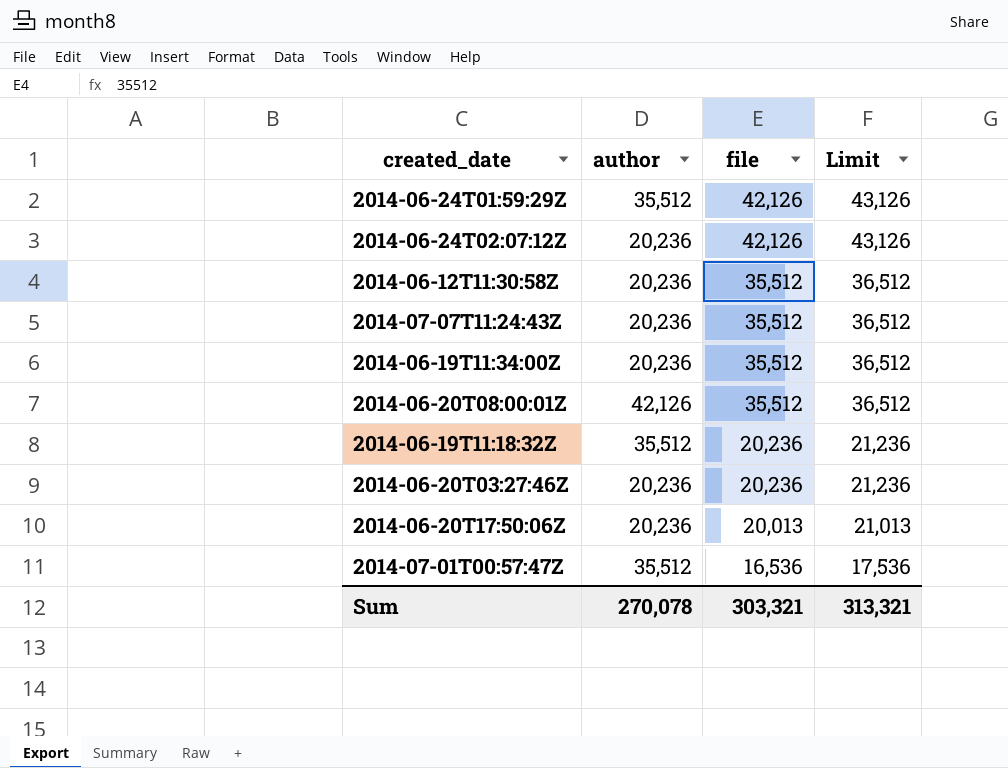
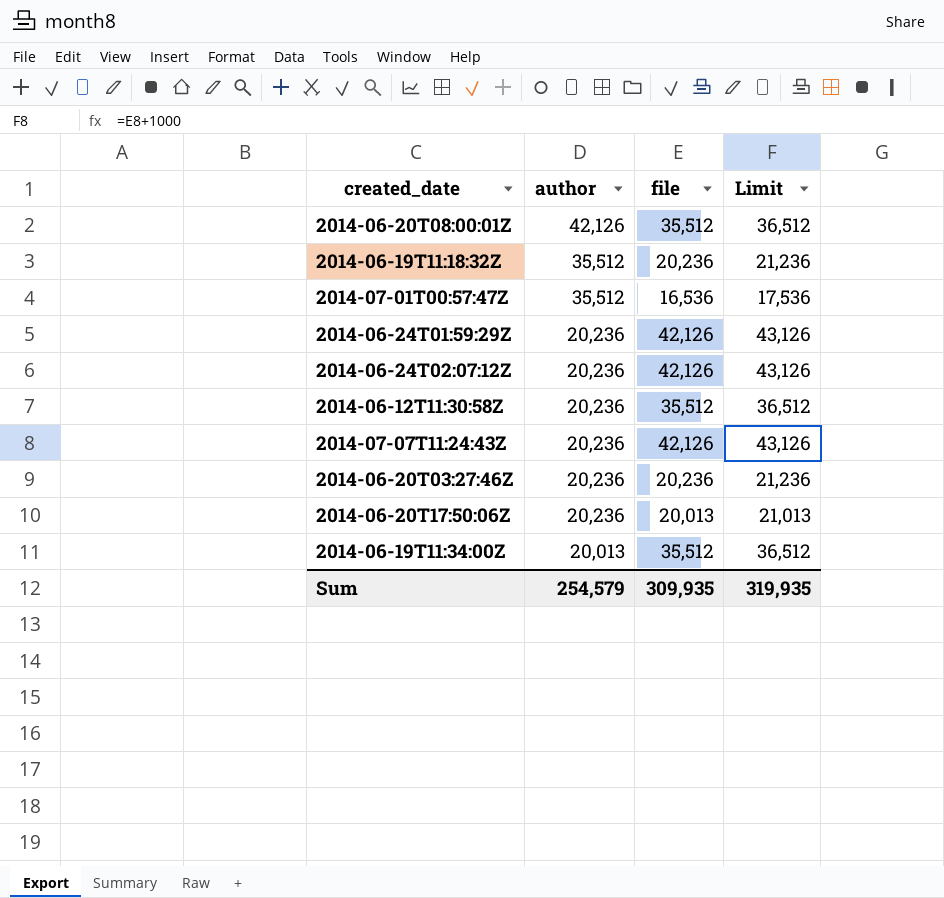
row order: file descending -> author descending
2014-06-24T01:59:29Z | author: 35,512 -> 20,236
2014-07-07T11:24:43Z | file: 35,512 -> 42,126
2014-07-07T11:24:43Z | Limit: 36,512 -> 43,126
2014-06-19T11:34:00Z | author: 20,236 -> 20,013
Sum | author: 270,078 -> 254,579
Sum | file: 303,321 -> 309,935
Sum | Limit: 313,321 -> 319,935

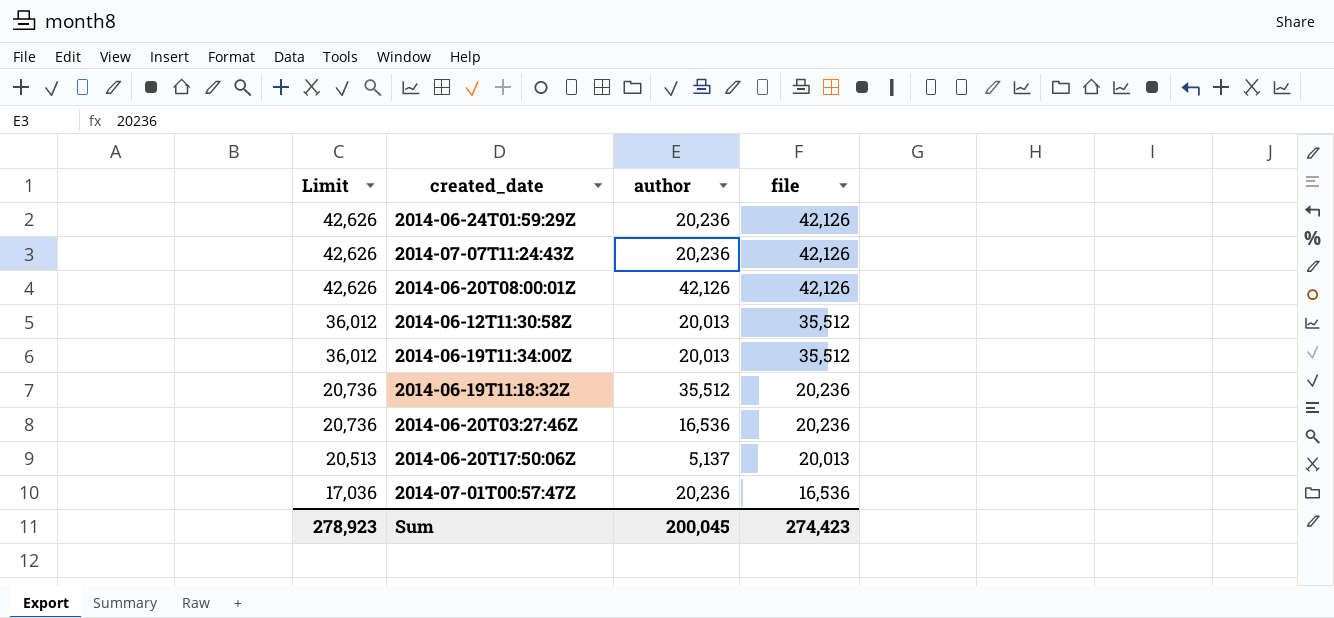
row order: author descending -> Limit descending
column Limit | formula: [file] + 1000 -> [file] + 500
column Limit | position: 4 -> 1
row 2014-06-24T02:07:12Z: 20,236 | 42,126 | 43,126 -> none
2014-06-20T08:00:01Z | file: 35,512 -> 42,126
2014-06-12T11:30:58Z | author: 20,236 -> 20,013
2014-06-20T03:27:46Z | author: 20,236 -> 16,536
2014-06-20T17:50:06Z | author: 20,236 -> 5,137
2014-07-01T00:57:47Z | author: 35,512 -> 20,236
Sum | Limit: 319,935 -> 278,923
Sum | author: 254,579 -> 200,045
Sum | file: 309,935 -> 274,423

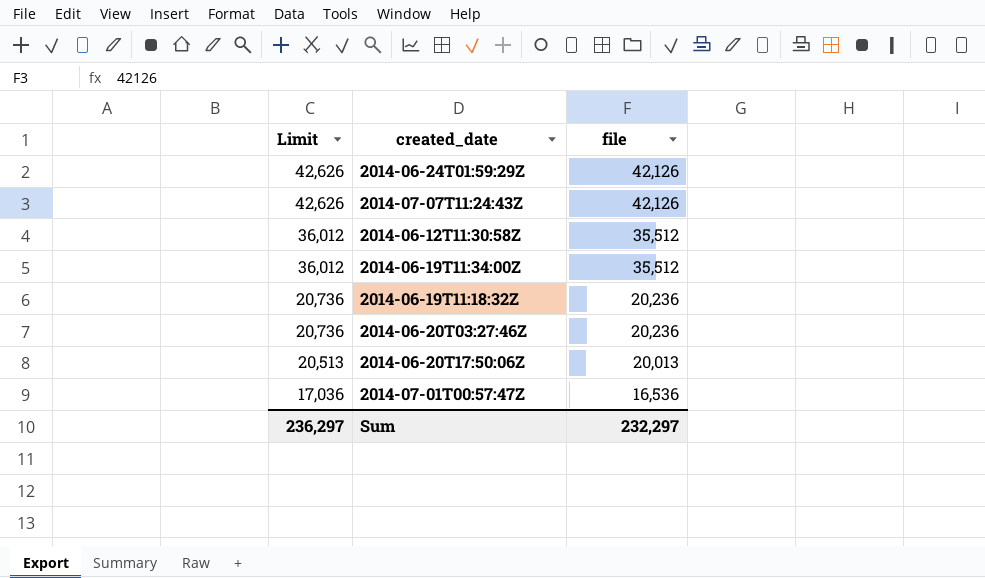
column author | position: 3 -> none
row 2014-06-20T08:00:01Z: 42,626 | 42,126 | 42,126 -> none
Sum | Limit: 278,923 -> 236,297
Sum | file: 274,423 -> 232,297

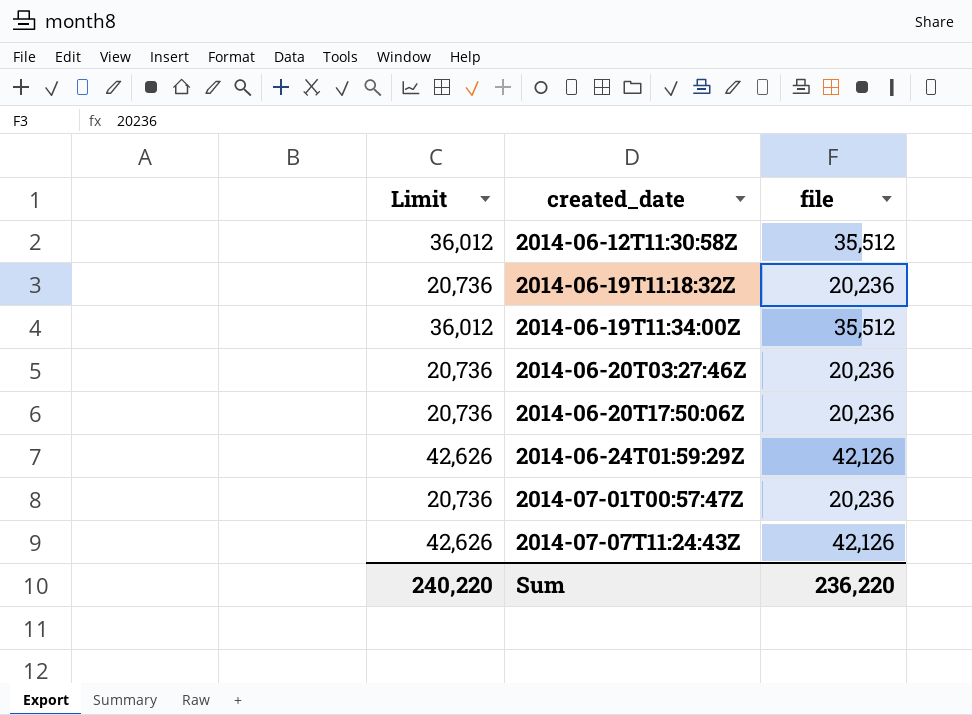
row order: Limit descending -> created_date ascending
2014-06-20T17:50:06Z | Limit: 20,513 -> 20,736
2014-06-20T17:50:06Z | file: 20,013 -> 20,236
2014-07-01T00:57:47Z | Limit: 17,036 -> 20,736
2014-07-01T00:57:47Z | file: 16,536 -> 20,236
Sum | Limit: 236,297 -> 240,220
Sum | file: 232,297 -> 236,220

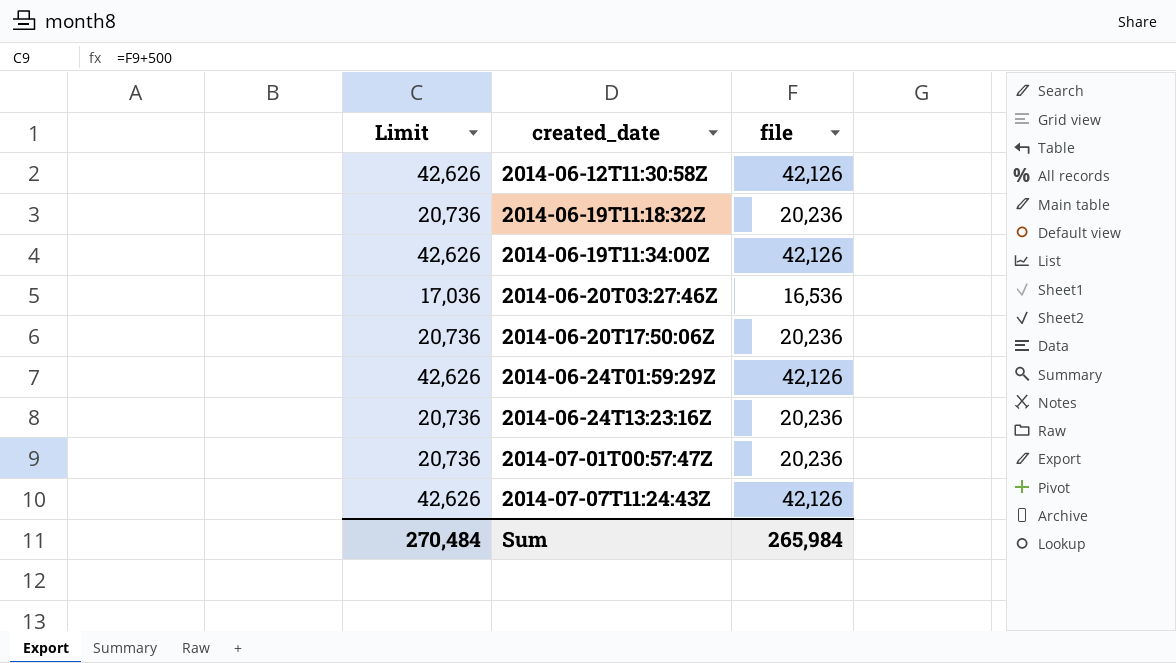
2014-06-12T11:30:58Z | Limit: 36,012 -> 42,626
2014-06-12T11:30:58Z | file: 35,512 -> 42,126
2014-06-19T11:34:00Z | Limit: 36,012 -> 42,626
2014-06-19T11:34:00Z | file: 35,512 -> 42,126
2014-06-20T03:27:46Z | Limit: 20,736 -> 17,036
2014-06-20T03:27:46Z | file: 20,236 -> 16,536
row 2014-06-24T13:23:16Z: none -> 20,736 | 20,236
Sum | Limit: 240,220 -> 270,484
Sum | file: 236,220 -> 265,984

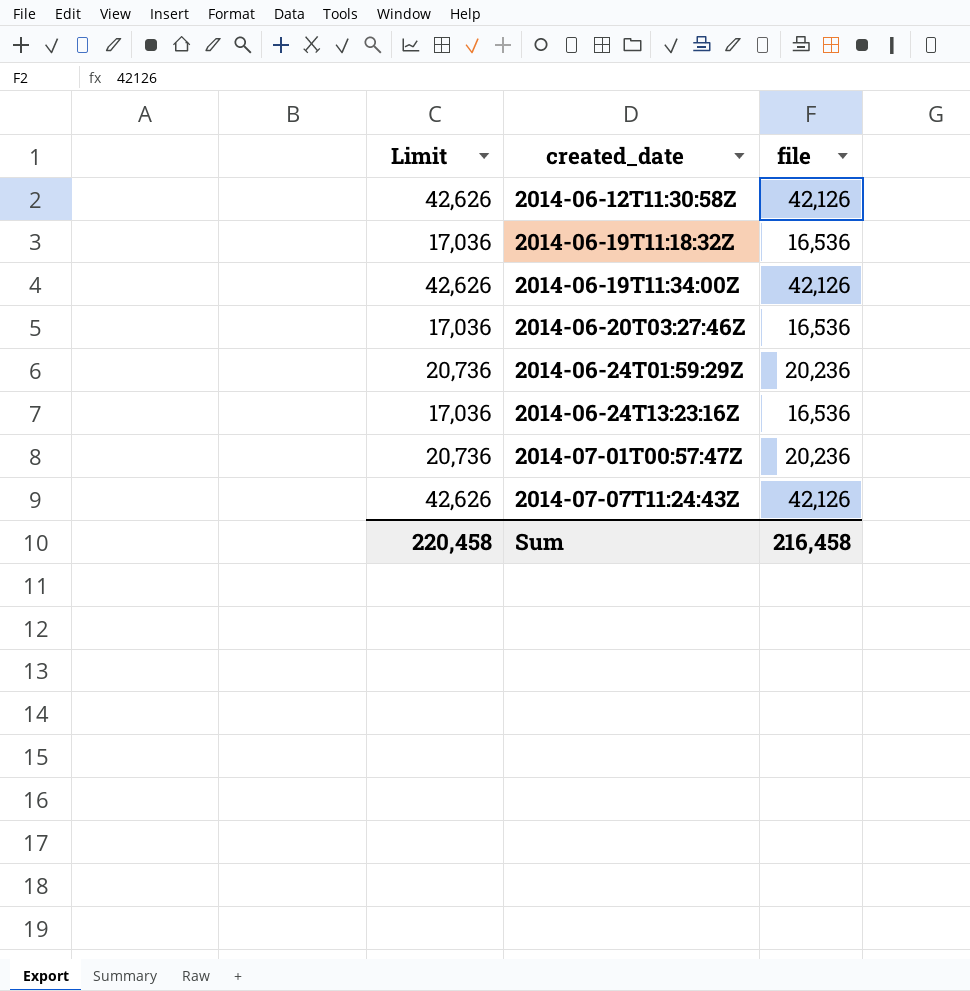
row 2014-06-20T17:50:06Z: 20,736 | 20,236 -> none
2014-06-19T11:18:32Z | Limit: 20,736 -> 17,036
2014-06-19T11:18:32Z | file: 20,236 -> 16,536
2014-06-24T01:59:29Z | Limit: 42,626 -> 20,736
2014-06-24T01:59:29Z | file: 42,126 -> 20,236
2014-06-24T13:23:16Z | Limit: 20,736 -> 17,036
2014-06-24T13:23:16Z | file: 20,236 -> 16,536
Sum | Limit: 270,484 -> 220,458
Sum | file: 265,984 -> 216,458

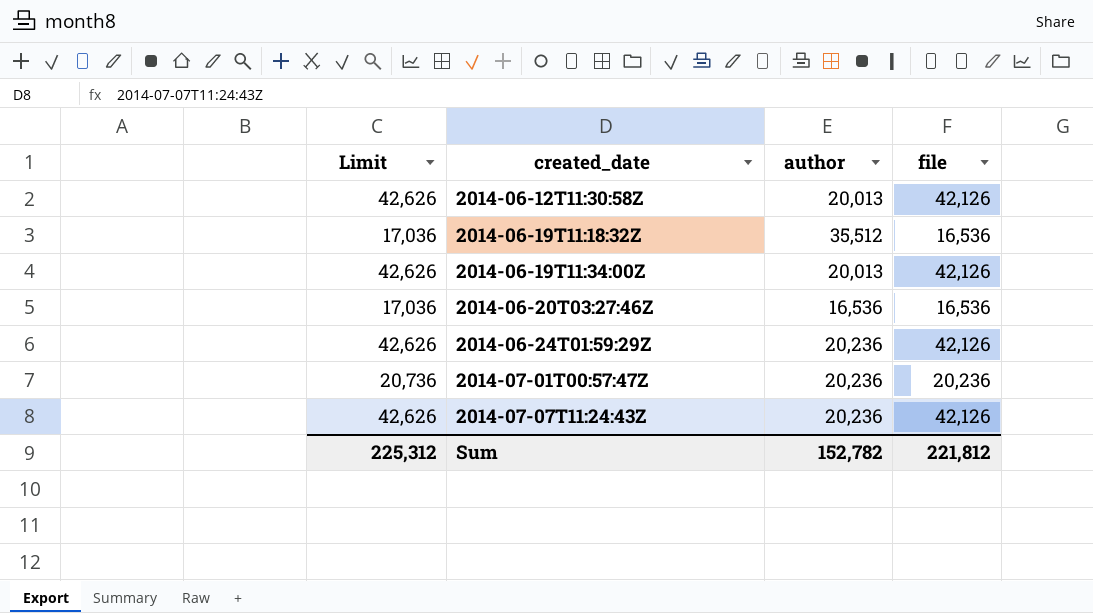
column author | position: none -> 3
row 2014-06-24T13:23:16Z: 17,036 | 16,536 -> none
2014-06-24T01:59:29Z | Limit: 20,736 -> 42,626
2014-06-24T01:59:29Z | file: 20,236 -> 42,126
Sum | Limit: 220,458 -> 225,312
Sum | file: 216,458 -> 221,812

